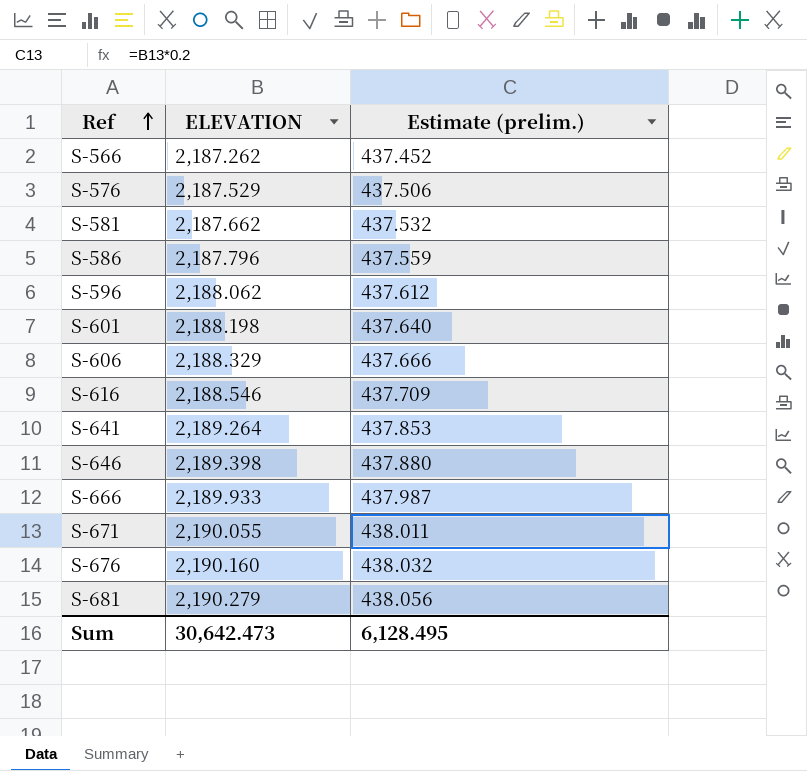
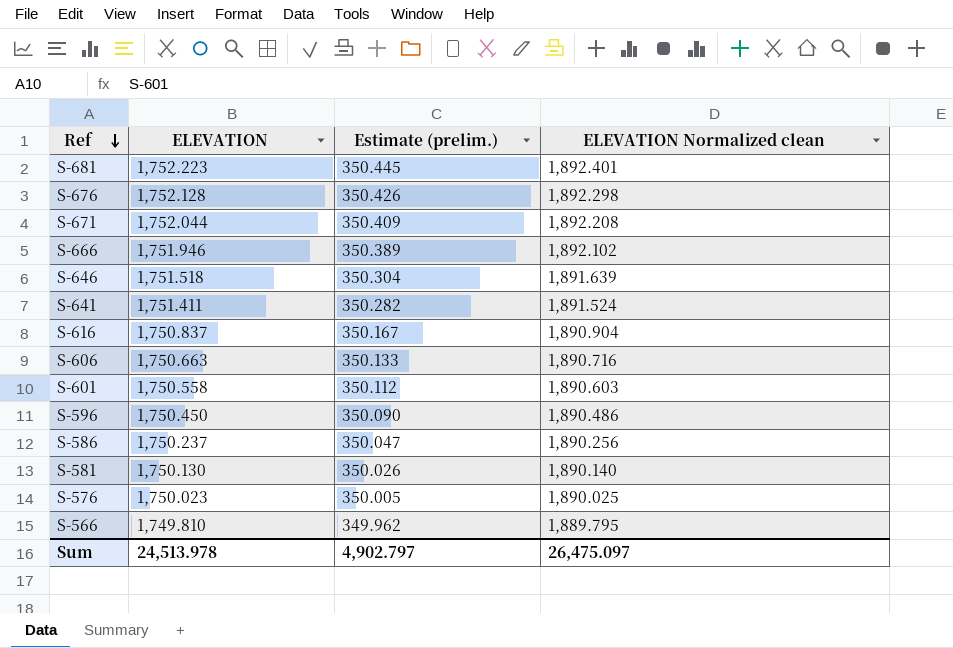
row order: Ref ascending -> Ref descending
column ELEVATION Normalized clean | formula: none -> [ELEVATION] * 1.08
S-681 | ELEVATION: 2,190.279 -> 1,752.223
S-681 | Estimate (prelim.): 438.056 -> 350.445
S-676 | ELEVATION: 2,190.160 -> 1,752.128
S-676 | Estimate (prelim.): 438.032 -> 350.426
S-671 | ELEVATION: 2,190.055 -> 1,752.044
S-671 | Estimate (prelim.): 438.011 -> 350.409
S-666 | ELEVATION: 2,189.933 -> 1,751.946
S-666 | Estimate (prelim.): 437.987 -> 350.389
S-646 | ELEVATION: 2,189.398 -> 1,751.518
S-646 | Estimate (prelim.): 437.880 -> 350.304
S-641 | ELEVATION: 2,189.264 -> 1,751.411
S-641 | Estimate (prelim.): 437.853 -> 350.282
S-616 | ELEVATION: 2,188.546 -> 1,750.837
S-616 | Estimate (prelim.): 437.709 -> 350.167
S-606 | ELEVATION: 2,188.329 -> 1,750.663
S-606 | Estimate (prelim.): 437.666 -> 350.133
S-601 | ELEVATION: 2,188.198 -> 1,750.558
S-601 | Estimate (prelim.): 437.640 -> 350.112
S-596 | ELEVATION: 2,188.062 -> 1,750.450
S-596 | Estimate (prelim.): 437.612 -> 350.090
S-586 | ELEVATION: 2,187.796 -> 1,750.237
S-586 | Estimate (prelim.): 437.559 -> 350.047
S-581 | ELEVATION: 2,187.662 -> 1,750.130
S-581 | Estimate (prelim.): 437.532 -> 350.026
S-576 | ELEVATION: 2,187.529 -> 1,750.023
S-576 | Estimate (prelim.): 437.506 -> 350.005
S-566 | ELEVATION: 2,187.262 -> 1,749.810
S-566 | Estimate (prelim.): 437.452 -> 349.962
Sum | ELEVATION: 30,642.473 -> 24,513.978
Sum | Estimate (prelim.): 6,128.495 -> 4,902.797

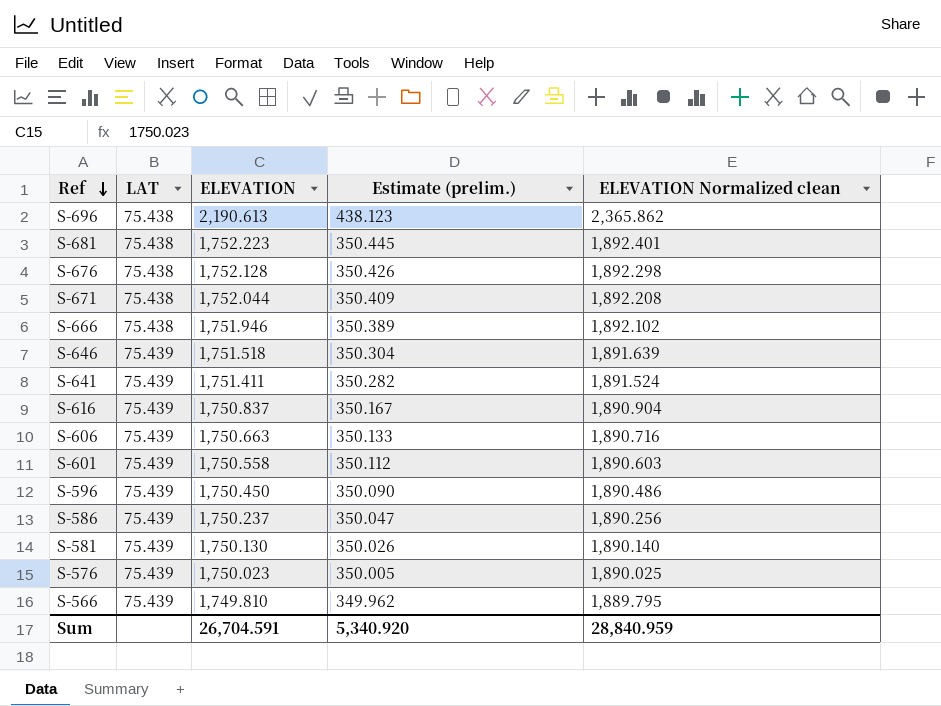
column LAT | position: none -> 2
row S-696: none -> 75.438 | 2,190.613 | 438.123 | 2,365.862
Sum | ELEVATION: 24,513.978 -> 26,704.591
Sum | Estimate (prelim.): 4,902.797 -> 5,340.920
Sum | ELEVATION Normalized clean: 26,475.097 -> 28,840.959

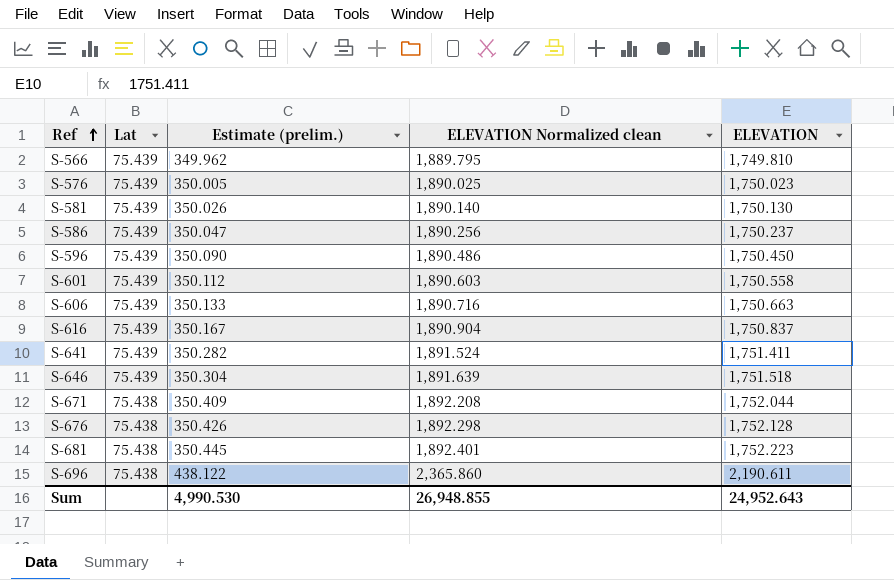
row order: Ref descending -> Ref ascending
column name: LAT -> Lat
column ELEVATION | position: 3 -> 5
row S-666: 75.438 | 1,751.946 | 350.389 | 1,892.102 -> none
S-696 | Estimate (prelim.): 438.123 -> 438.122
S-696 | ELEVATION Normalized clean: 2,365.862 -> 2,365.860
S-696 | ELEVATION: 2,190.613 -> 2,190.611
Sum | Estimate (prelim.): 5,340.920 -> 4,990.530
Sum | ELEVATION Normalized clean: 28,840.959 -> 26,948.855
Sum | ELEVATION: 26,704.591 -> 24,952.643

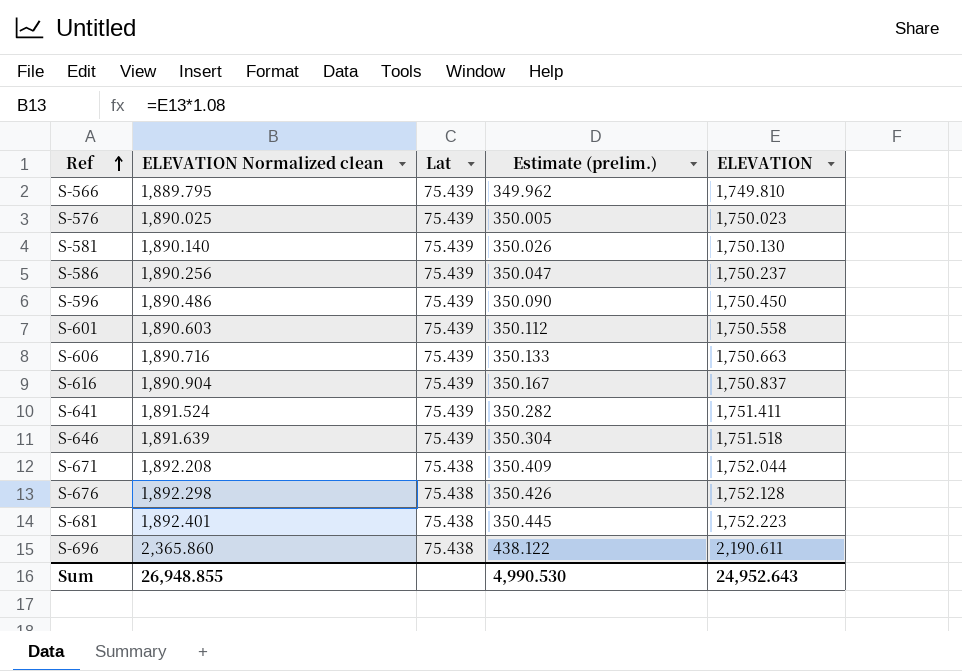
column ELEVATION Normalized clean | position: 4 -> 2

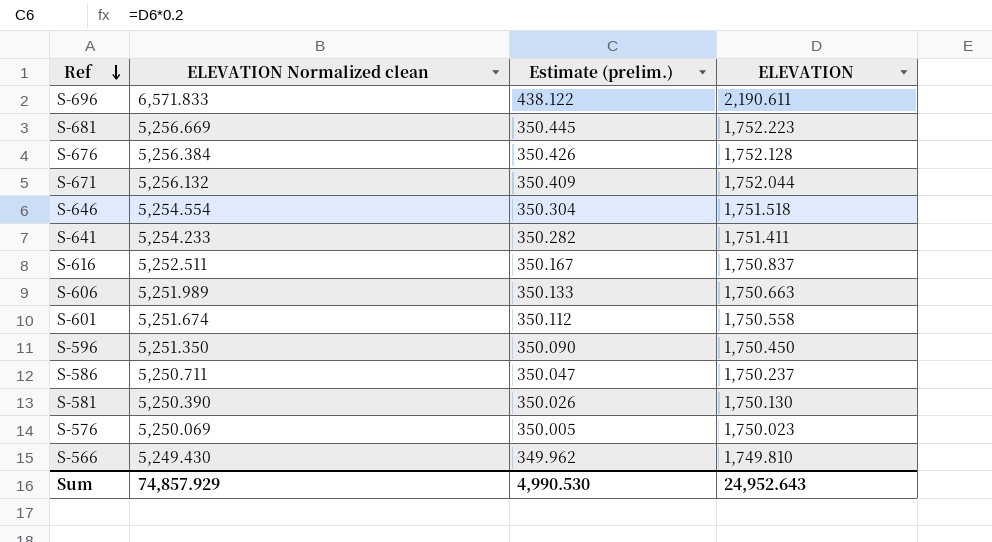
row order: Ref ascending -> Ref descending
column Lat | position: 3 -> none
column ELEVATION Normalized clean | formula: [ELEVATION] * 1.08 -> [ELEVATION] * 3
Sum | ELEVATION Normalized clean: 26,948.855 -> 74,857.929

